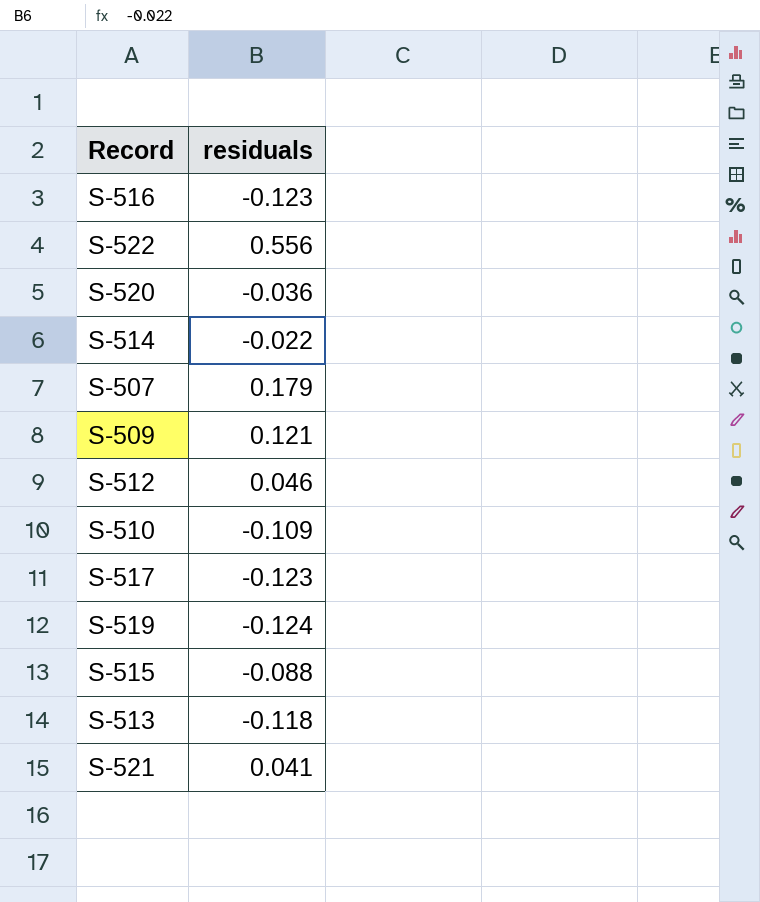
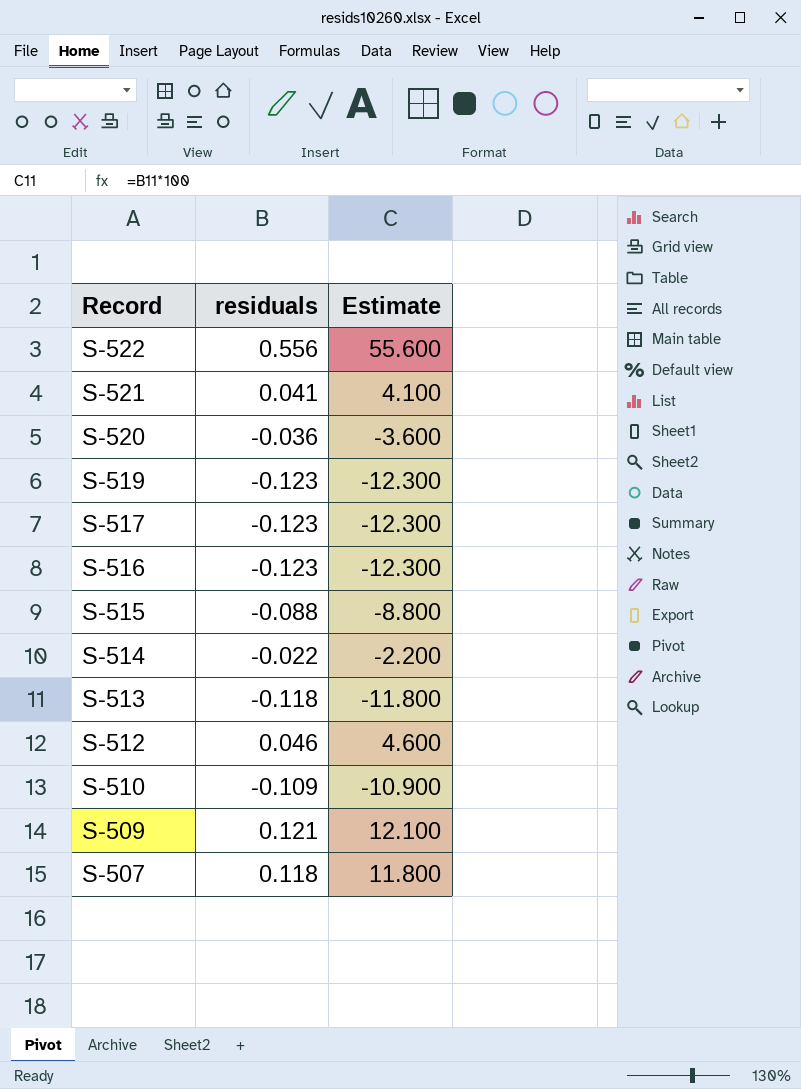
row order: none -> Record descending
column Estimate | formula: none -> [residuals] * 100
S-519 | residuals: -0.124 -> -0.123
S-507 | residuals: 0.179 -> 0.118

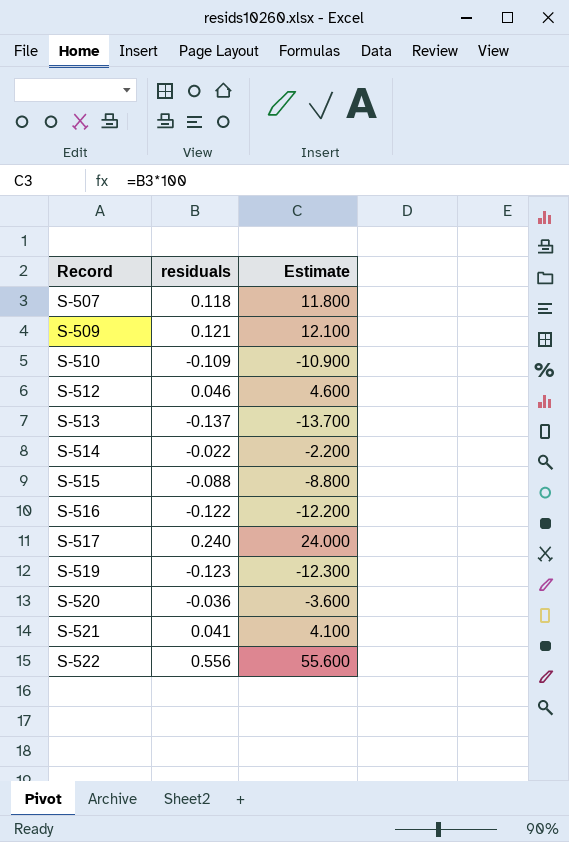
row order: Record descending -> Record ascending
S-513 | residuals: -0.118 -> -0.137
S-513 | Estimate: -11.800 -> -13.700
S-516 | residuals: -0.123 -> -0.122
S-516 | Estimate: -12.300 -> -12.200
S-517 | residuals: -0.123 -> 0.240
S-517 | Estimate: -12.300 -> 24.000

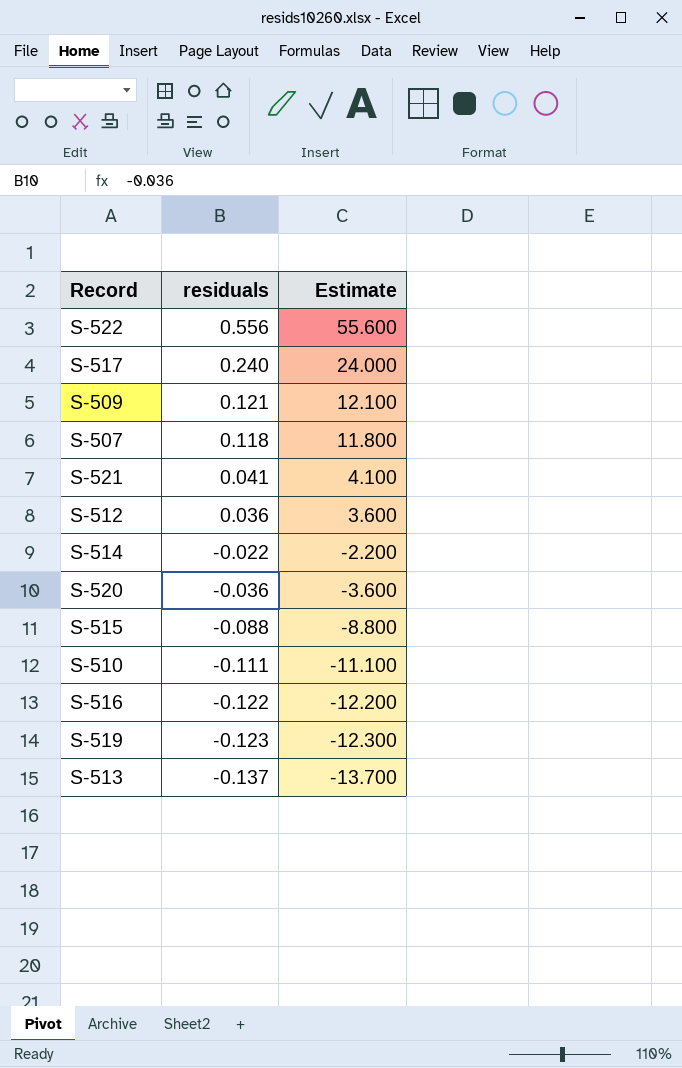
row order: Record ascending -> residuals descending
S-512 | residuals: 0.046 -> 0.036
S-512 | Estimate: 4.600 -> 3.600
S-510 | residuals: -0.109 -> -0.111
S-510 | Estimate: -10.900 -> -11.100

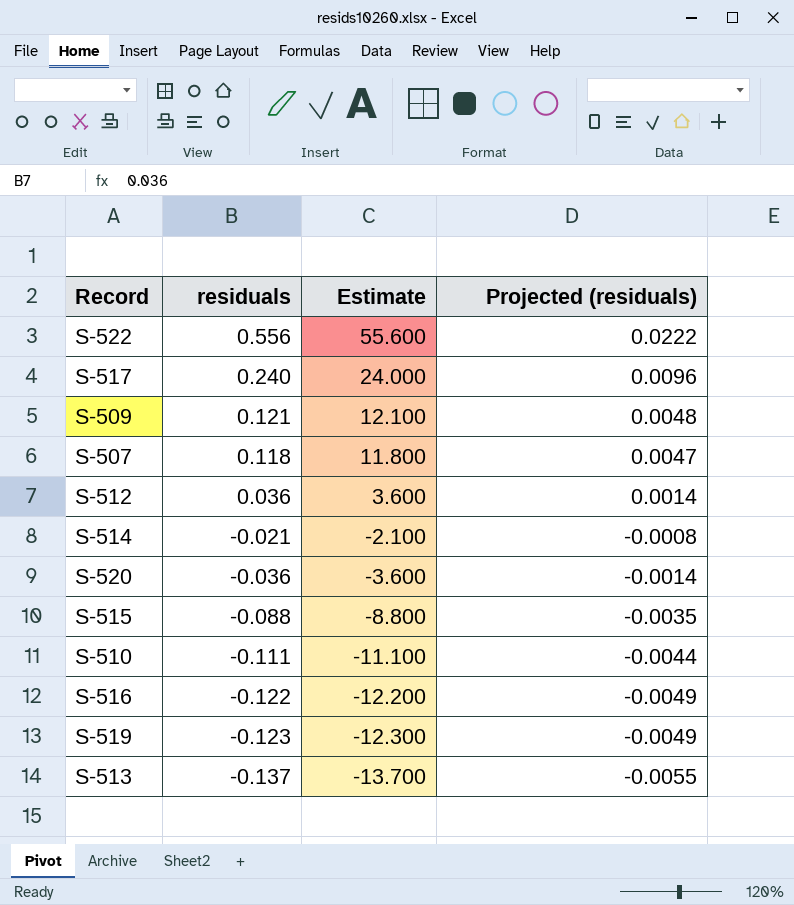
column Projected (residuals) | formula: none -> [residuals] * 0.04
row S-521: 0.041 | 4.100 -> none
S-514 | residuals: -0.022 -> -0.021
S-514 | Estimate: -2.200 -> -2.100

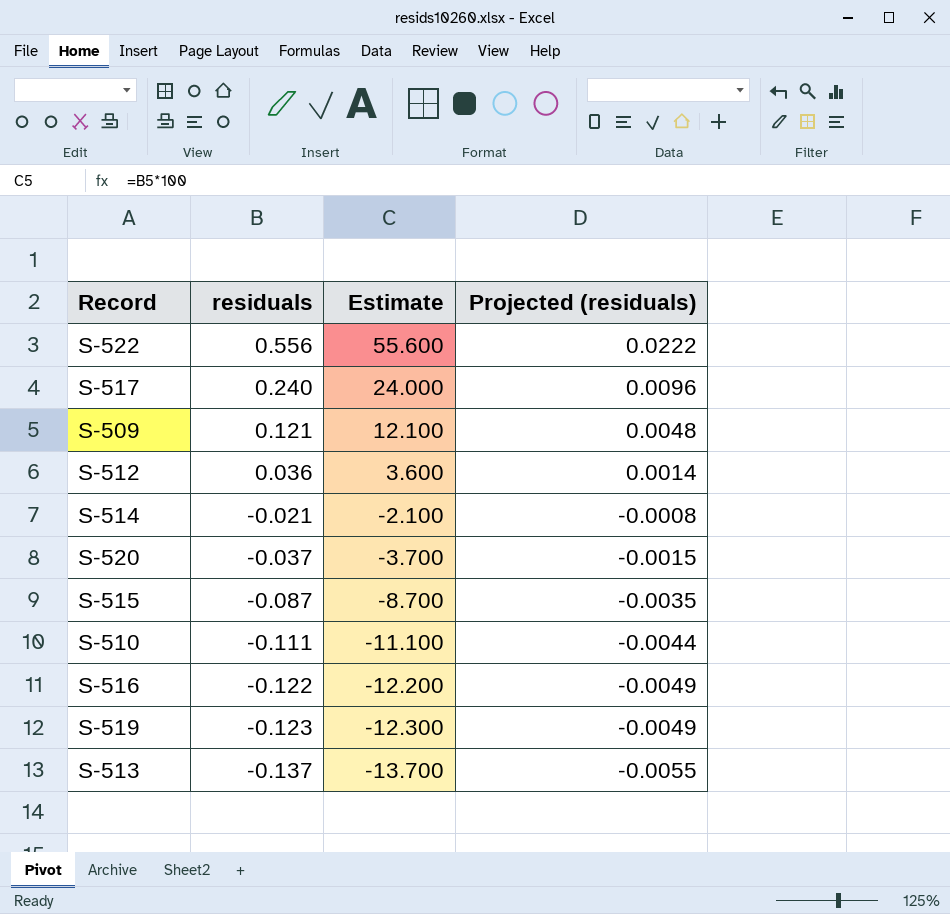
row S-507: 0.118 | 11.800 | 0.0047 -> none
S-520 | residuals: -0.036 -> -0.037
S-520 | Estimate: -3.600 -> -3.700
S-520 | Projected (residuals): -0.0014 -> -0.0015
S-515 | residuals: -0.088 -> -0.087
S-515 | Estimate: -8.800 -> -8.700

